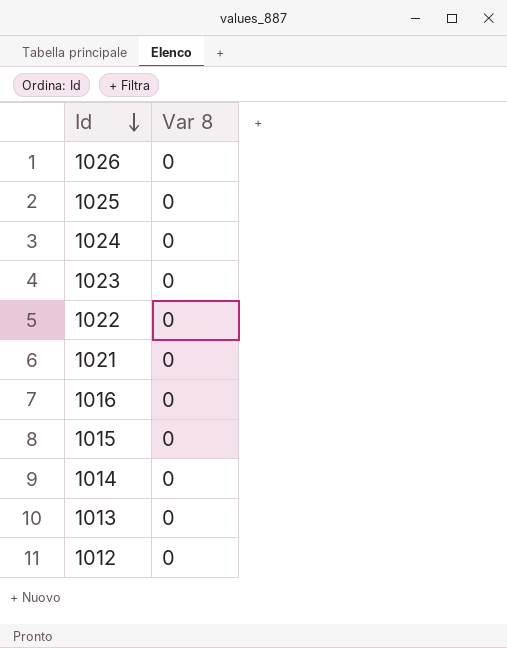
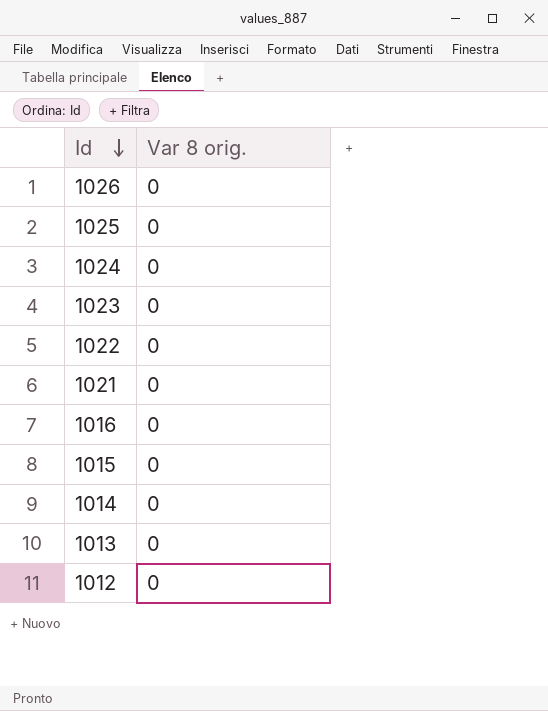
column name: Var 8 -> Var 8 orig.

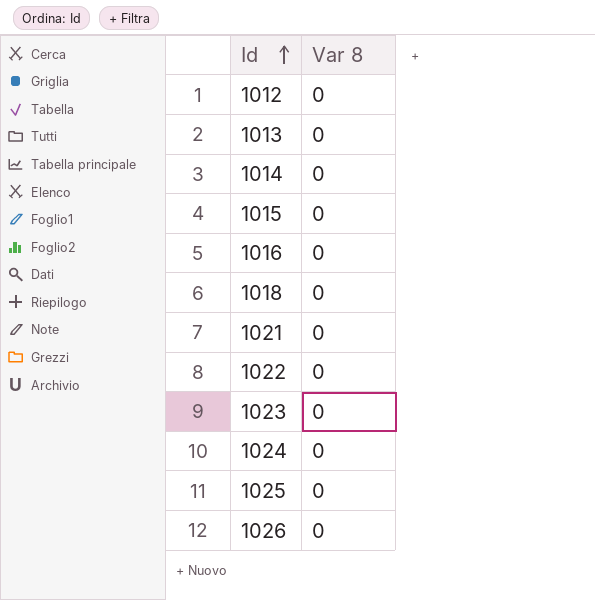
row order: Id descending -> Id ascending
column name: Var 8 orig. -> Var 8
row 1018: none -> 0

